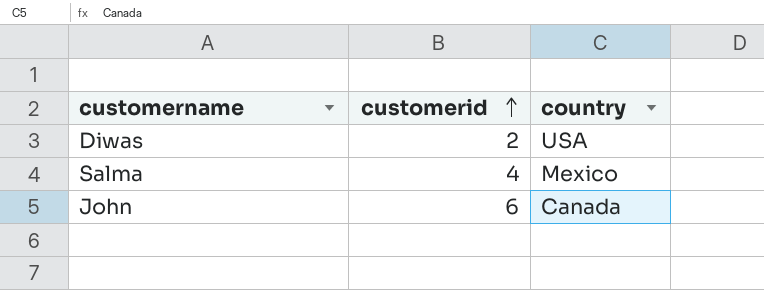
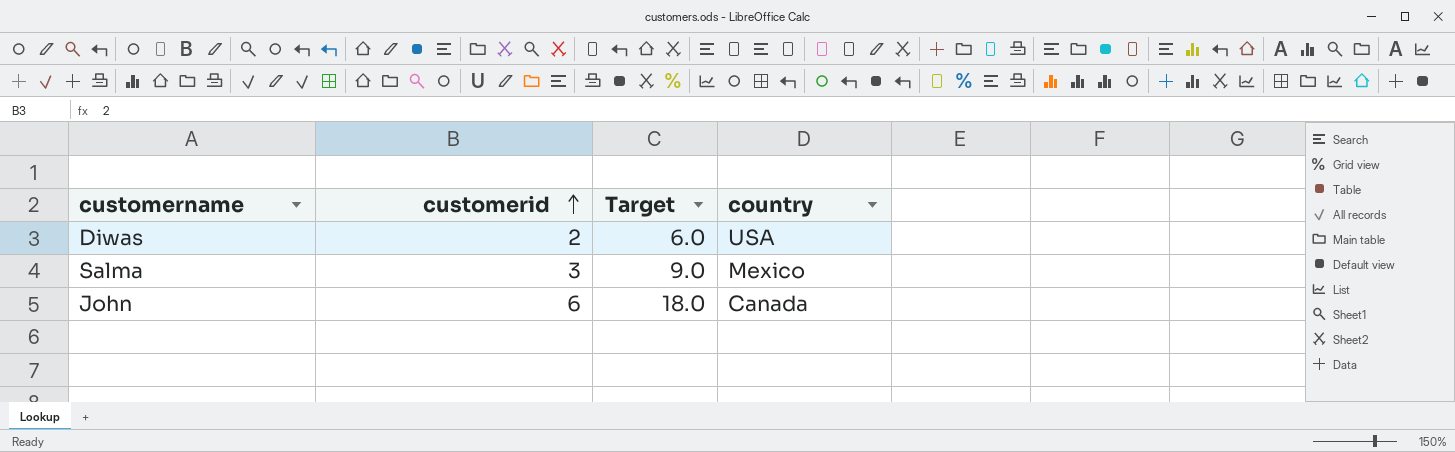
column Target | formula: none -> [customerid] * 3
Salma | customerid: 4 -> 3

